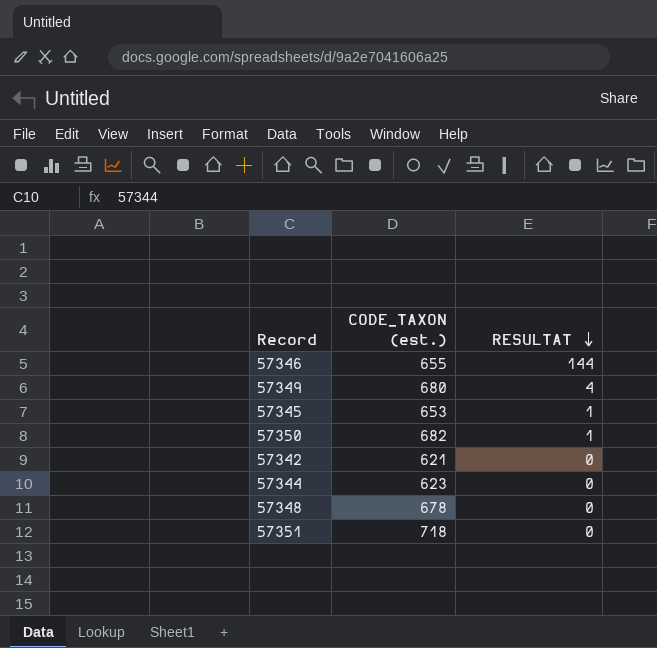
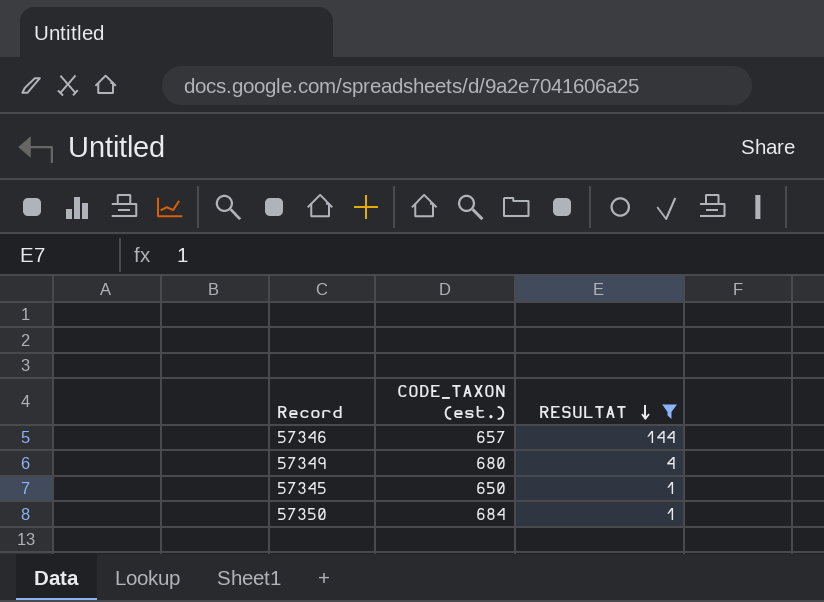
filter: none -> RESULTAT != 0
57346 | CODE_TAXON (est.): 655 -> 657
57345 | CODE_TAXON (est.): 653 -> 650
57350 | CODE_TAXON (est.): 682 -> 684

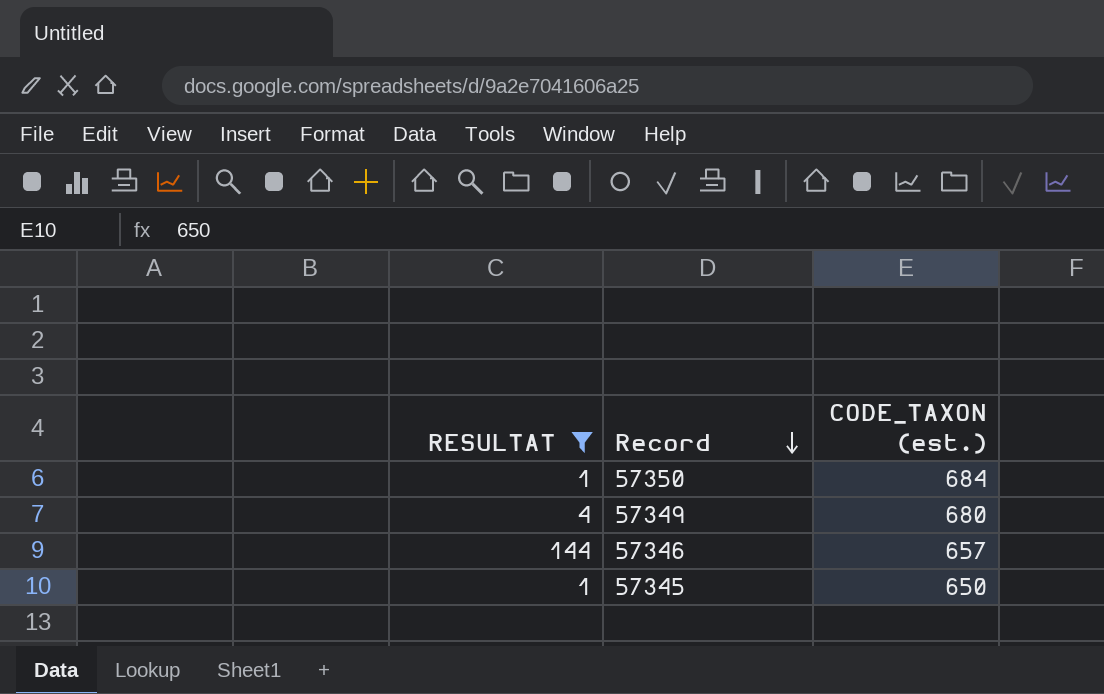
row order: RESULTAT descending -> Record descending
column RESULTAT | position: 3 -> 1

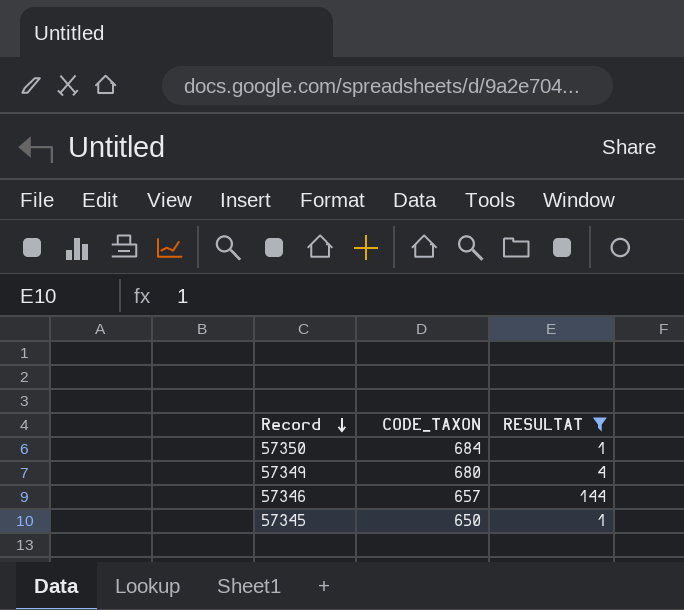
column name: CODE_TAXON (est.) -> CODE_TAXON
column RESULTAT | position: 1 -> 3

